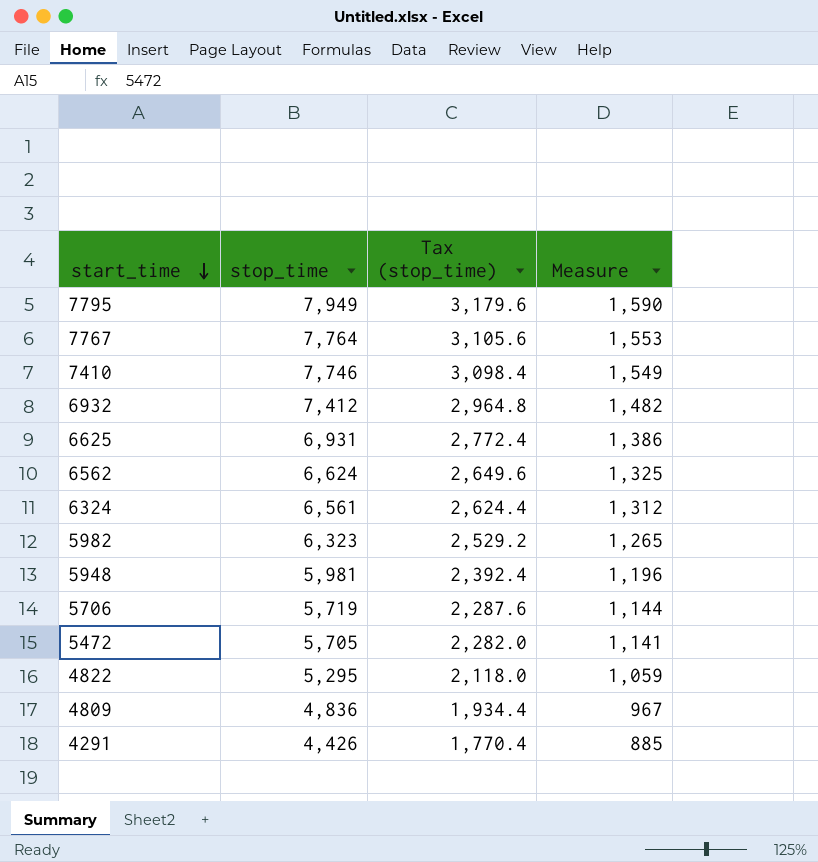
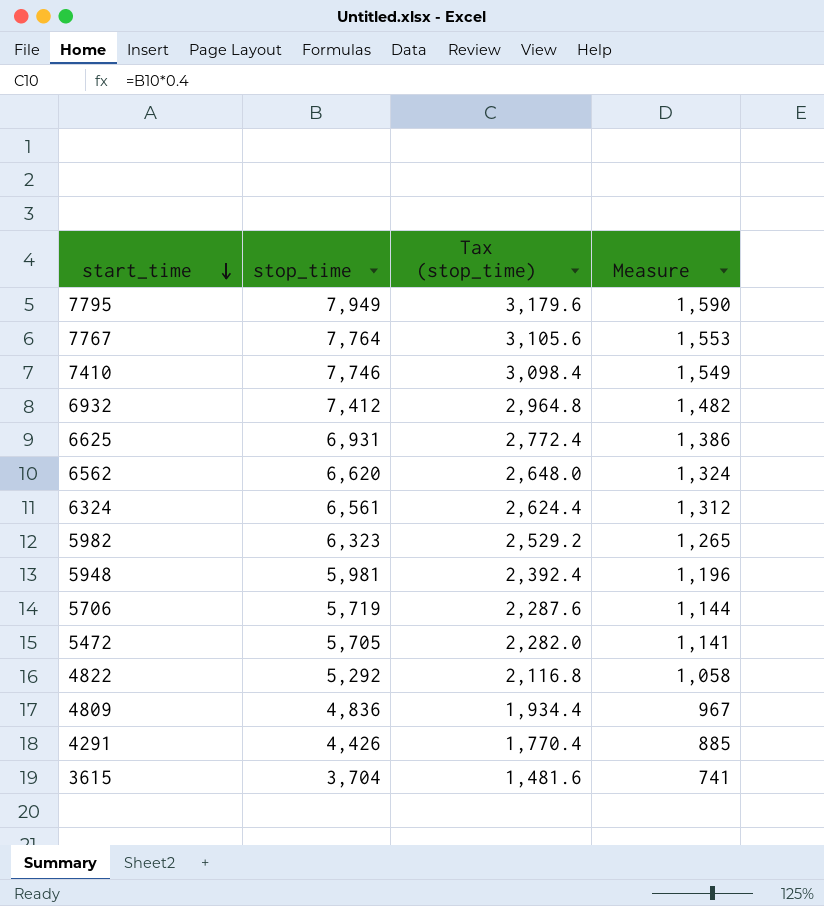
6562 | stop_time: 6,624 -> 6,620
6562 | Tax (stop_time): 2,649.6 -> 2,648.0
6562 | Measure: 1,325 -> 1,324
4822 | stop_time: 5,295 -> 5,292
4822 | Tax (stop_time): 2,118.0 -> 2,116.8
4822 | Measure: 1,059 -> 1,058
row 3615: none -> 3,704 | 1,481.6 | 741

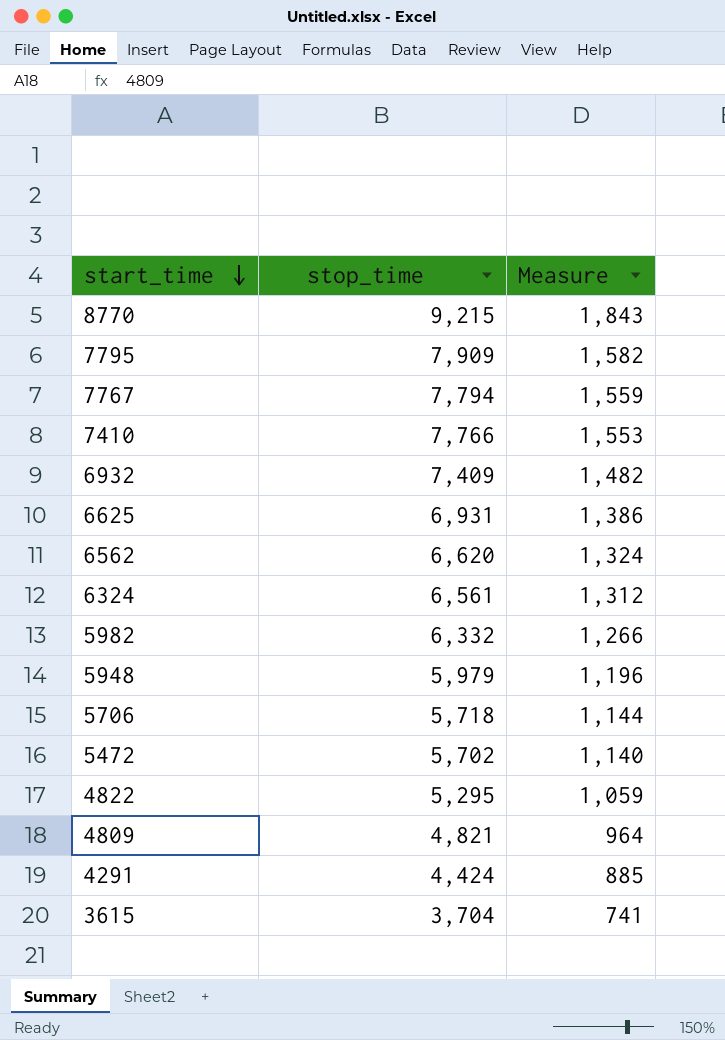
column Tax (stop_time) | formula: [stop_time] * 0.4 -> none
row 8770: none -> 9,215 | 1,843
7795 | stop_time: 7,949 -> 7,909
7795 | Measure: 1,590 -> 1,582
7767 | stop_time: 7,764 -> 7,794
7767 | Measure: 1,553 -> 1,559
7410 | stop_time: 7,746 -> 7,766
7410 | Measure: 1,549 -> 1,553
6932 | stop_time: 7,412 -> 7,409
5982 | stop_time: 6,323 -> 6,332
5982 | Measure: 1,265 -> 1,266
5948 | stop_time: 5,981 -> 5,979
5706 | stop_time: 5,719 -> 5,718
5472 | stop_time: 5,705 -> 5,702
5472 | Measure: 1,141 -> 1,140
4822 | stop_time: 5,292 -> 5,295
4822 | Measure: 1,058 -> 1,059
4809 | stop_time: 4,836 -> 4,821
4809 | Measure: 967 -> 964
4291 | stop_time: 4,426 -> 4,424

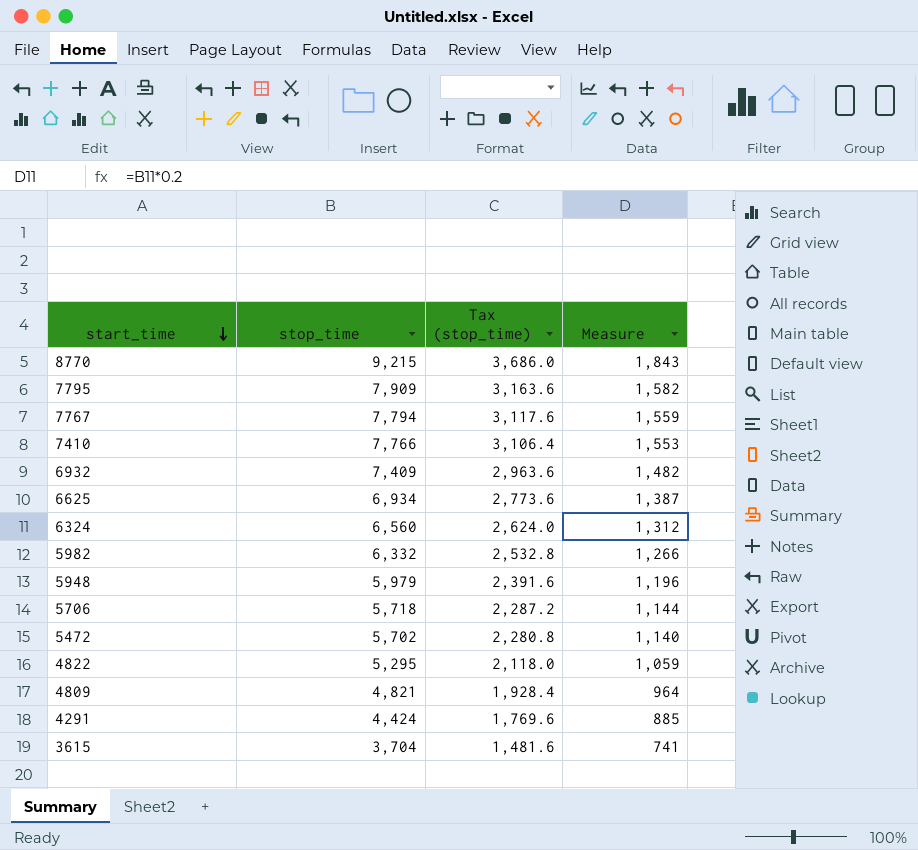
column Tax (stop_time) | formula: none -> [stop_time] * 0.4
row 6562: 6,620 | 1,324 -> none
6625 | stop_time: 6,931 -> 6,934
6625 | Measure: 1,386 -> 1,387
6324 | stop_time: 6,561 -> 6,560

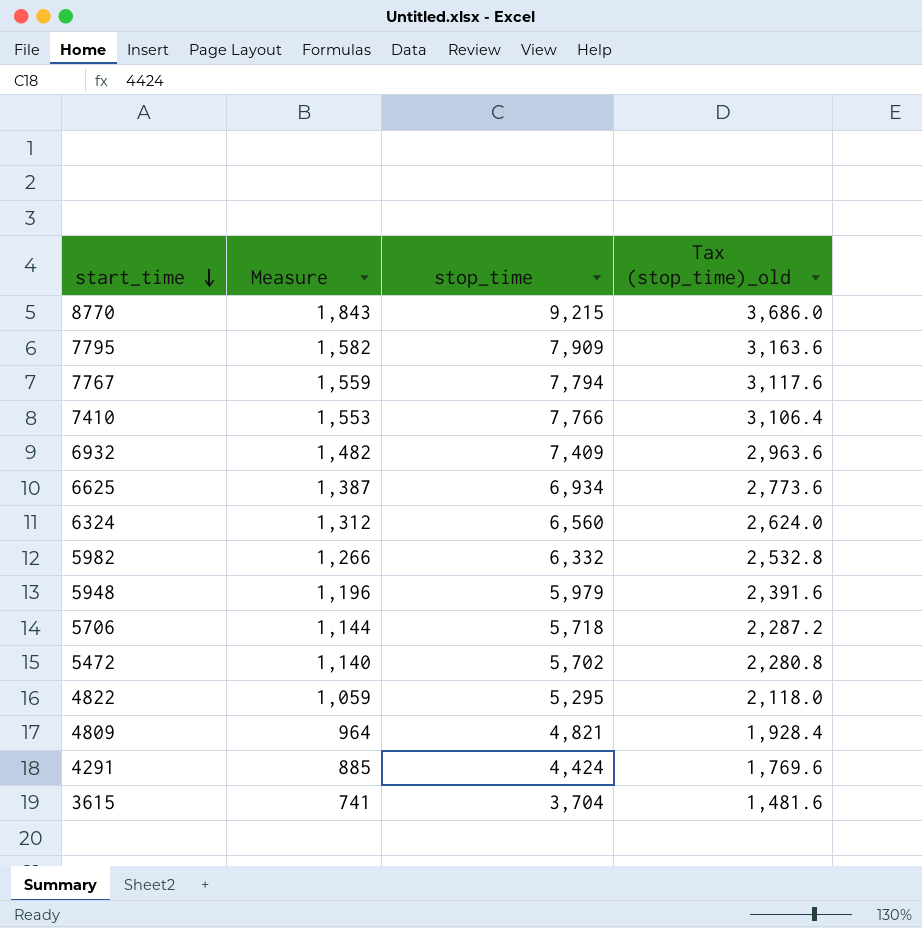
column Measure | position: 4 -> 2
column name: Tax (stop_time) -> Tax (stop_time)_old

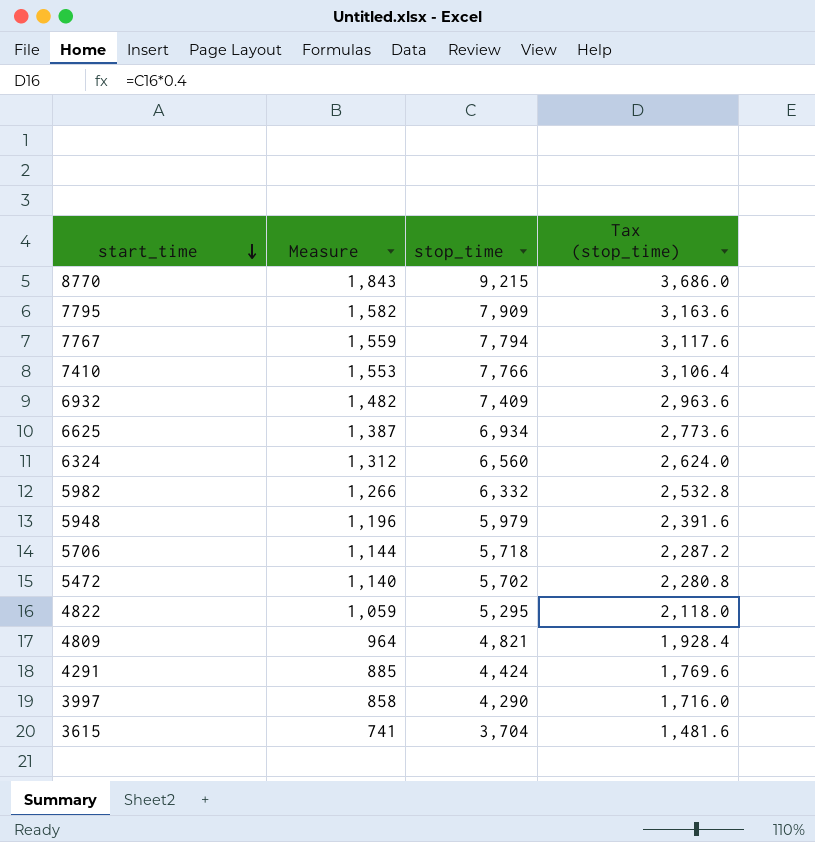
column name: Tax (stop_time)_old -> Tax (stop_time)
row 3997: none -> 858 | 4,290 | 1,716.0

